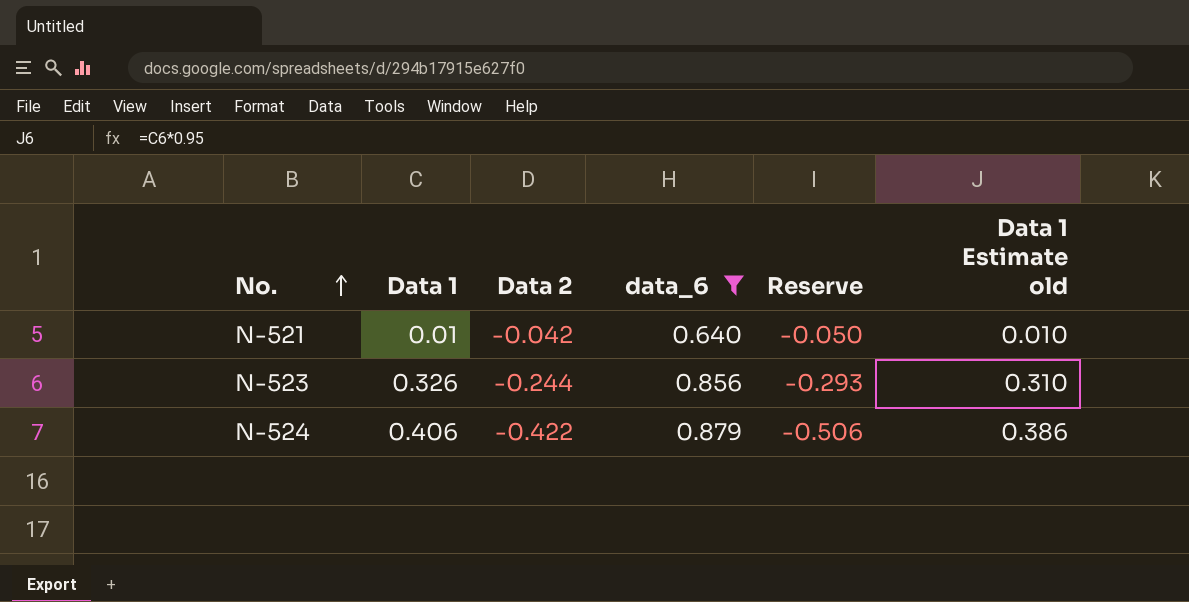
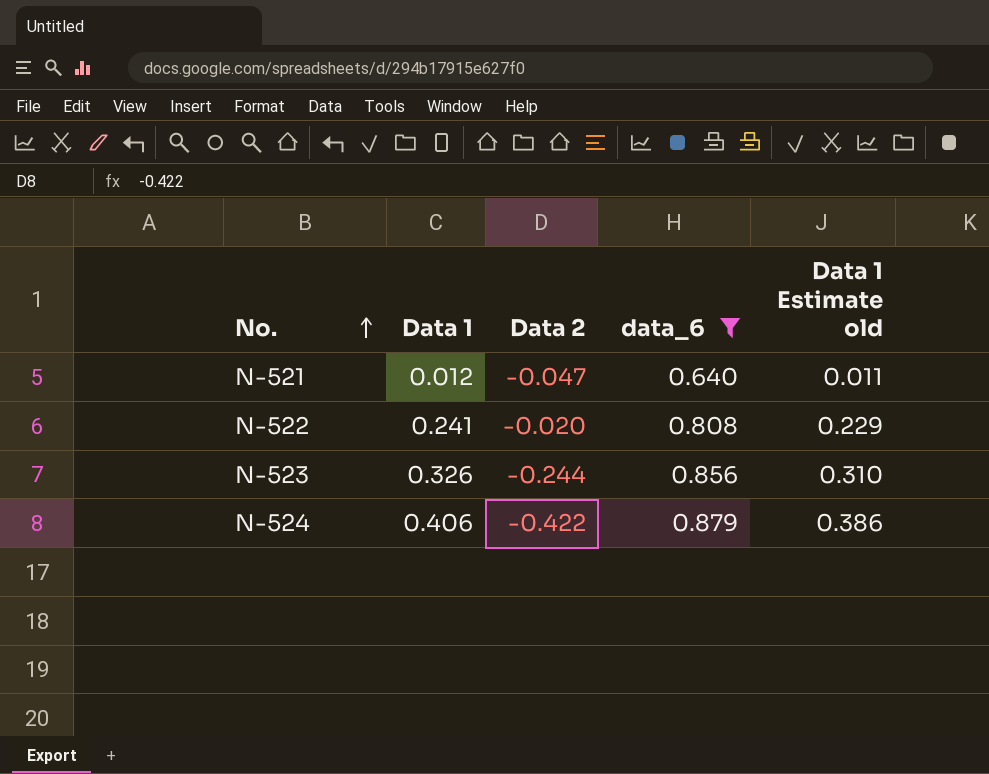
column Reserve | formula: [Data 2] * 1.2 -> none
N-521 | Data 1: 0.01 -> 0.012
N-521 | Data 2: -0.042 -> -0.047
N-521 | Data 1 Estimate old: 0.010 -> 0.011
row N-522: none -> 0.241 | -0.020 | 0.808 | 0.229

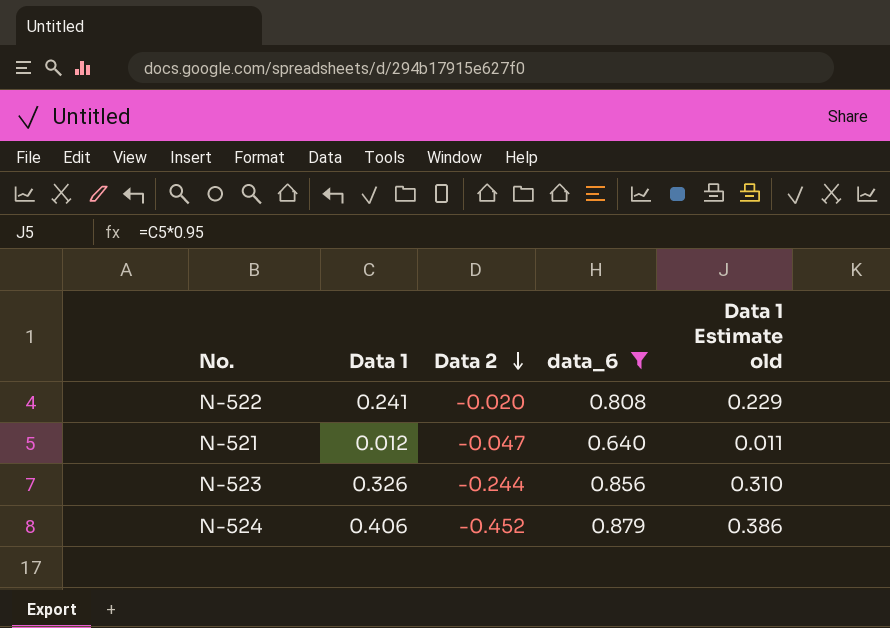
row order: No. ascending -> Data 2 descending
N-524 | Data 2: -0.422 -> -0.452

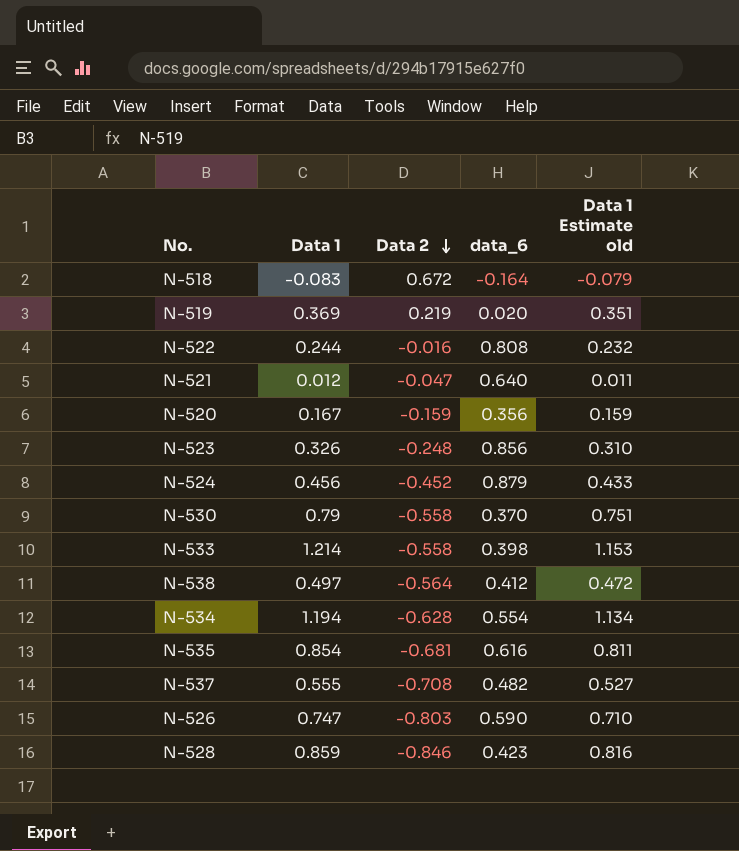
filter: data_6 >= 0.640 -> none
N-522 | Data 1: 0.241 -> 0.244
N-522 | Data 2: -0.020 -> -0.016
N-522 | Data 1 Estimate old: 0.229 -> 0.232
N-523 | Data 2: -0.244 -> -0.248
N-524 | Data 1: 0.406 -> 0.456
N-524 | Data 1 Estimate old: 0.386 -> 0.433

